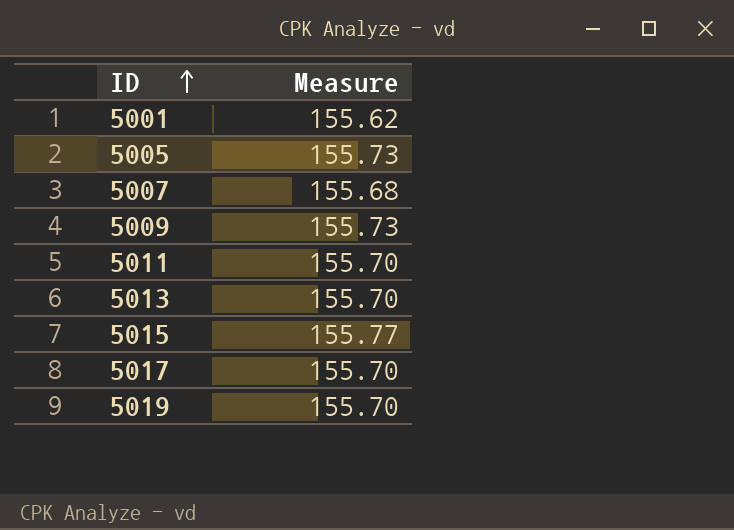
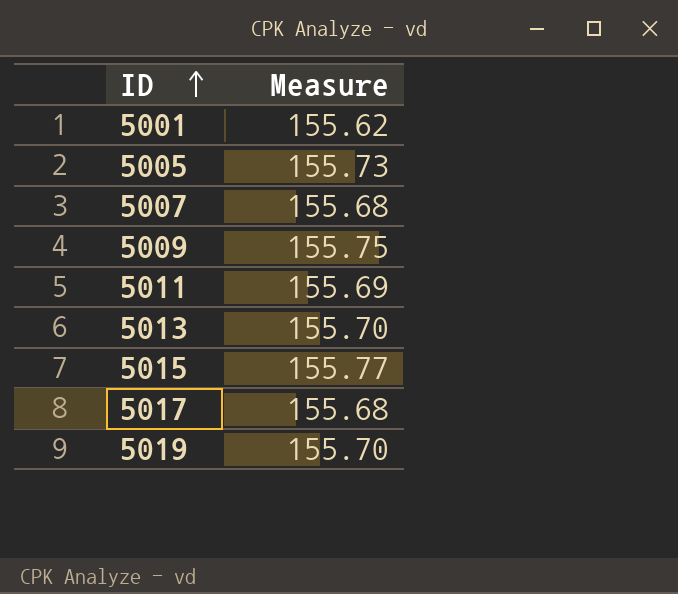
5009 | Measure: 155.73 -> 155.75
5011 | Measure: 155.70 -> 155.69
5017 | Measure: 155.70 -> 155.68

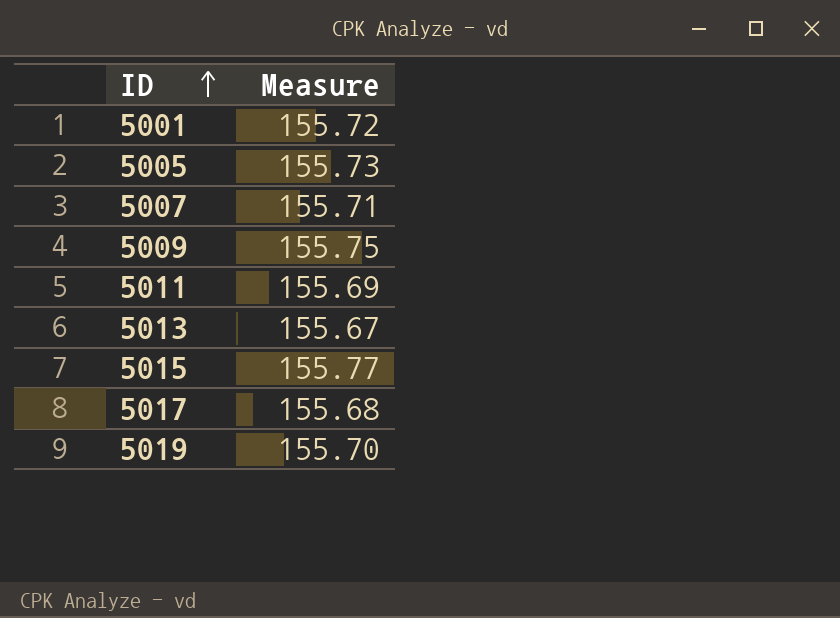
5001 | Measure: 155.62 -> 155.72
5007 | Measure: 155.68 -> 155.71
5013 | Measure: 155.70 -> 155.67

